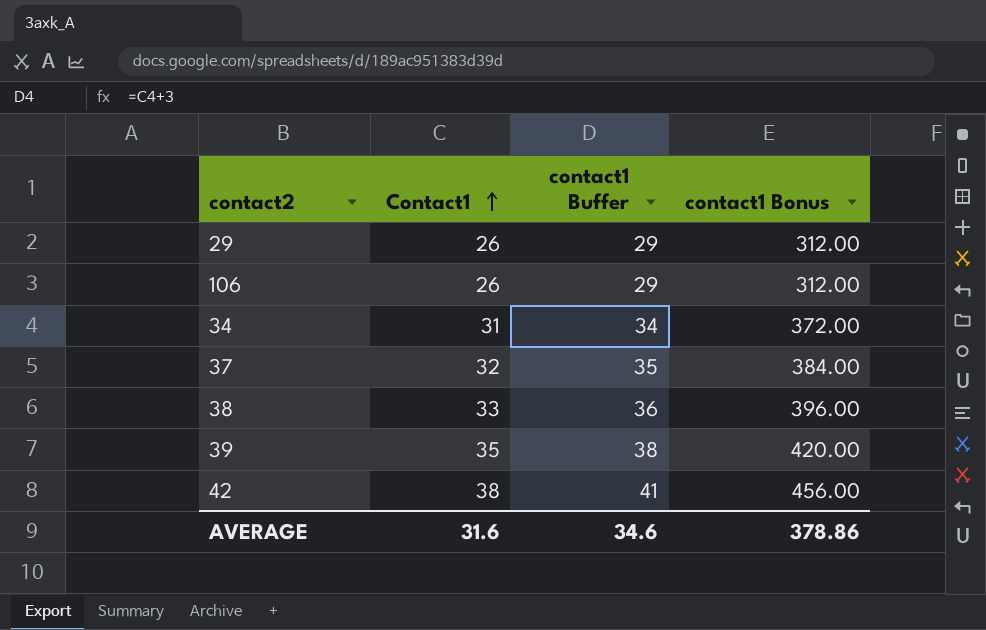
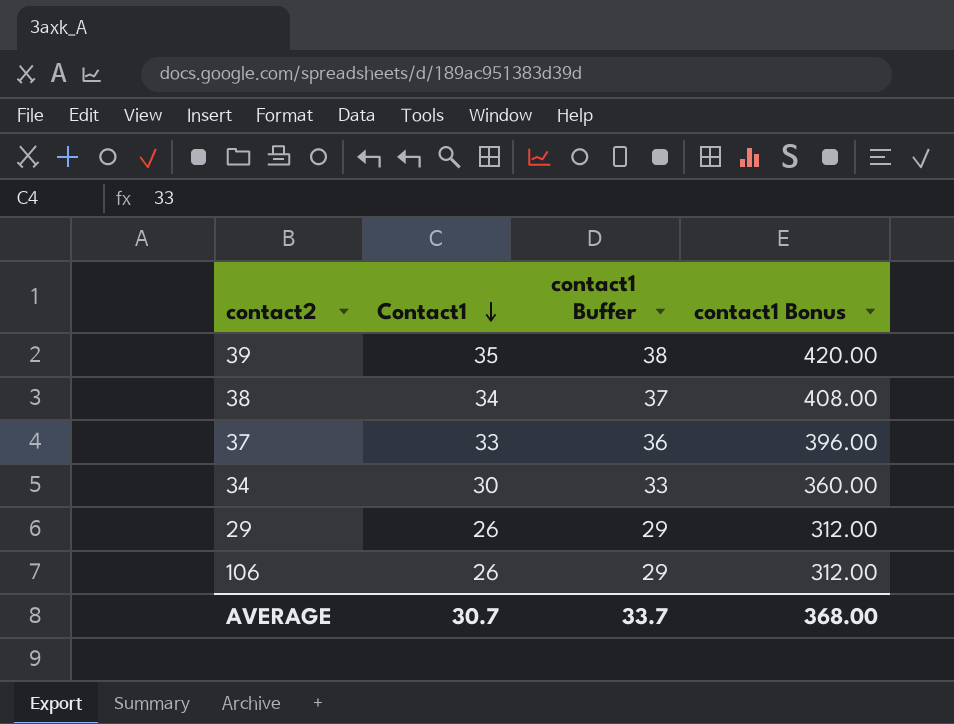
row order: Contact1 ascending -> Contact1 descending
row 42: 38 | 41 | 456.00 -> none
38 | Contact1: 33 -> 34
38 | contact1 Buffer: 36 -> 37
38 | contact1 Bonus: 396.00 -> 408.00
37 | Contact1: 32 -> 33
37 | contact1 Buffer: 35 -> 36
37 | contact1 Bonus: 384.00 -> 396.00
34 | Contact1: 31 -> 30
34 | contact1 Buffer: 34 -> 33
34 | contact1 Bonus: 372.00 -> 360.00
AVERAGE | Contact1: 31.6 -> 30.7
AVERAGE | contact1 Buffer: 34.6 -> 33.7
AVERAGE | contact1 Bonus: 378.86 -> 368.00

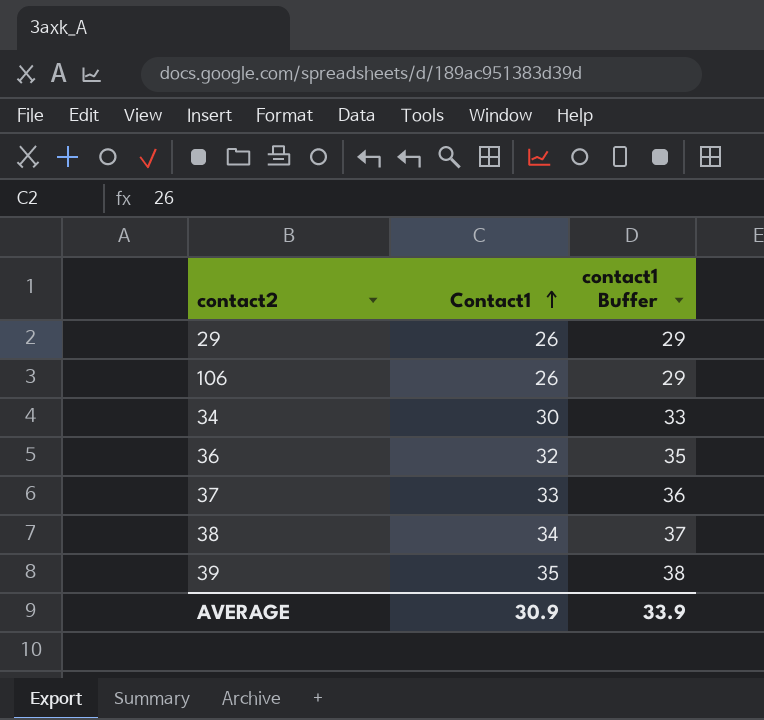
row order: Contact1 descending -> Contact1 ascending
column contact1 Bonus | formula: [Contact1] * 12 -> none
row 36: none -> 32 | 35
AVERAGE | Contact1: 30.7 -> 30.9
AVERAGE | contact1 Buffer: 33.7 -> 33.9

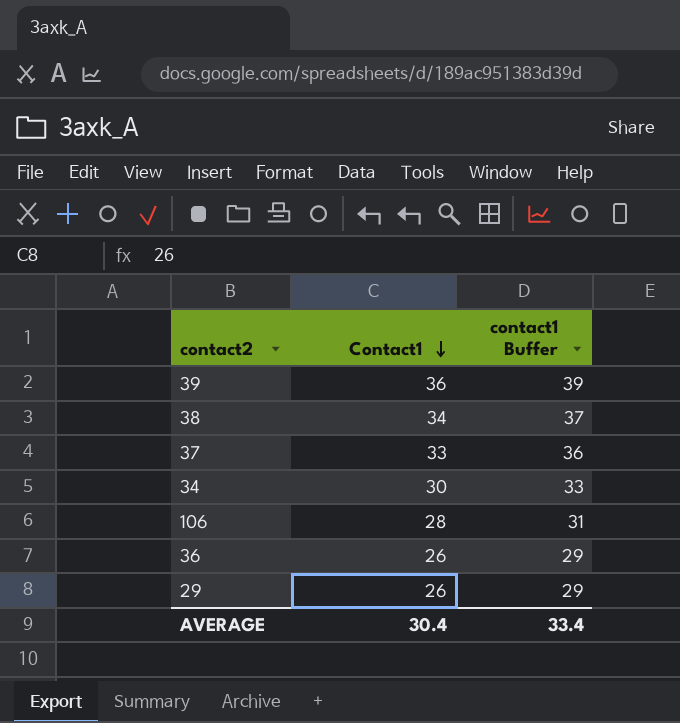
row order: Contact1 ascending -> Contact1 descending
39 | Contact1: 35 -> 36
39 | contact1 Buffer: 38 -> 39
106 | Contact1: 26 -> 28
106 | contact1 Buffer: 29 -> 31
36 | Contact1: 32 -> 26
36 | contact1 Buffer: 35 -> 29
AVERAGE | Contact1: 30.9 -> 30.4
AVERAGE | contact1 Buffer: 33.9 -> 33.4

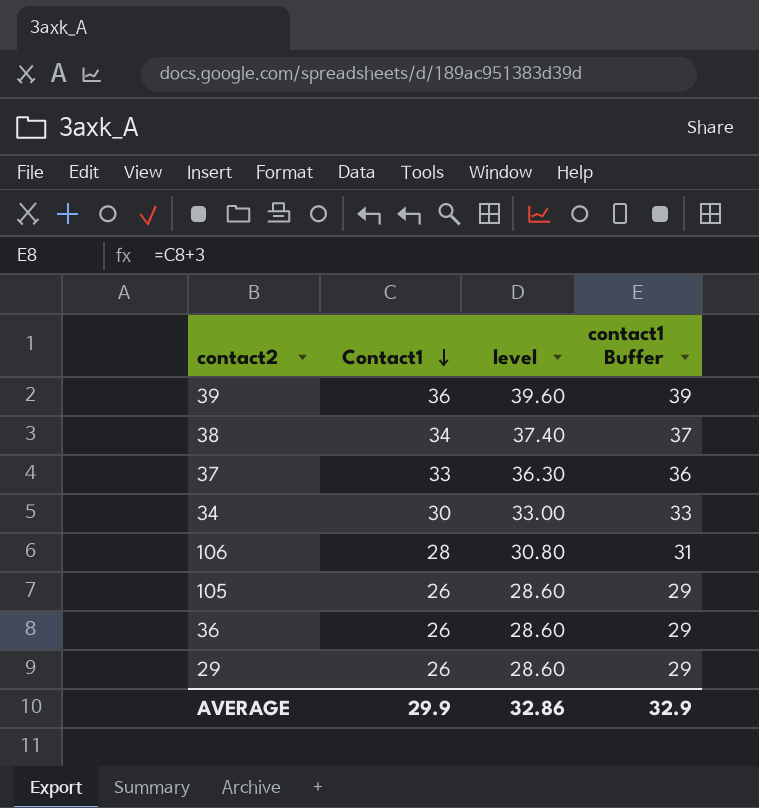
column level | formula: none -> [Contact1] * 1.1
row 105: none -> 26 | 28.60 | 29
AVERAGE | Contact1: 30.4 -> 29.9
AVERAGE | contact1 Buffer: 33.4 -> 32.9

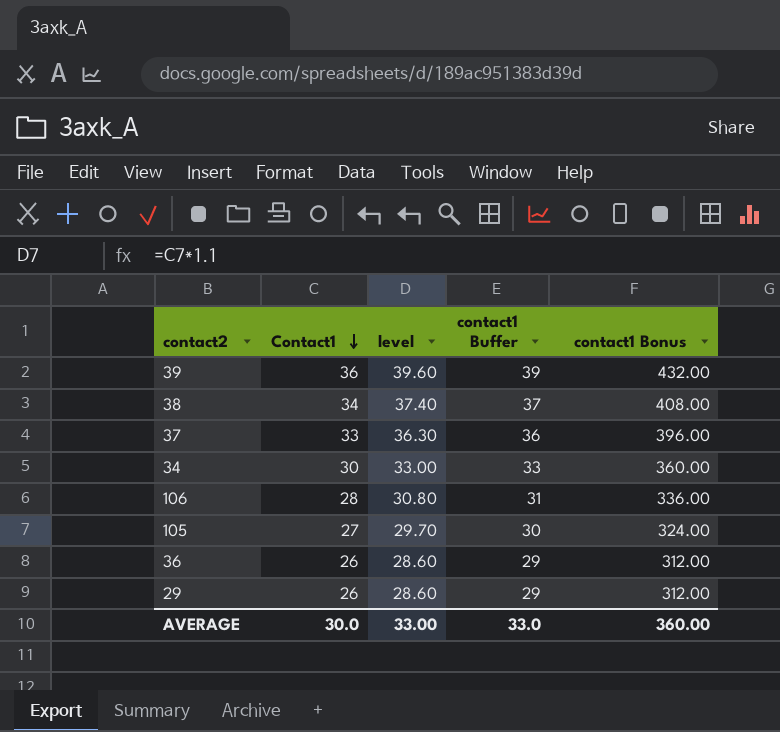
column contact1 Bonus | formula: none -> [Contact1] * 12
105 | Contact1: 26 -> 27
105 | level: 28.60 -> 29.70
105 | contact1 Buffer: 29 -> 30
AVERAGE | Contact1: 29.9 -> 30.0
AVERAGE | level: 32.86 -> 33.00
AVERAGE | contact1 Buffer: 32.9 -> 33.0

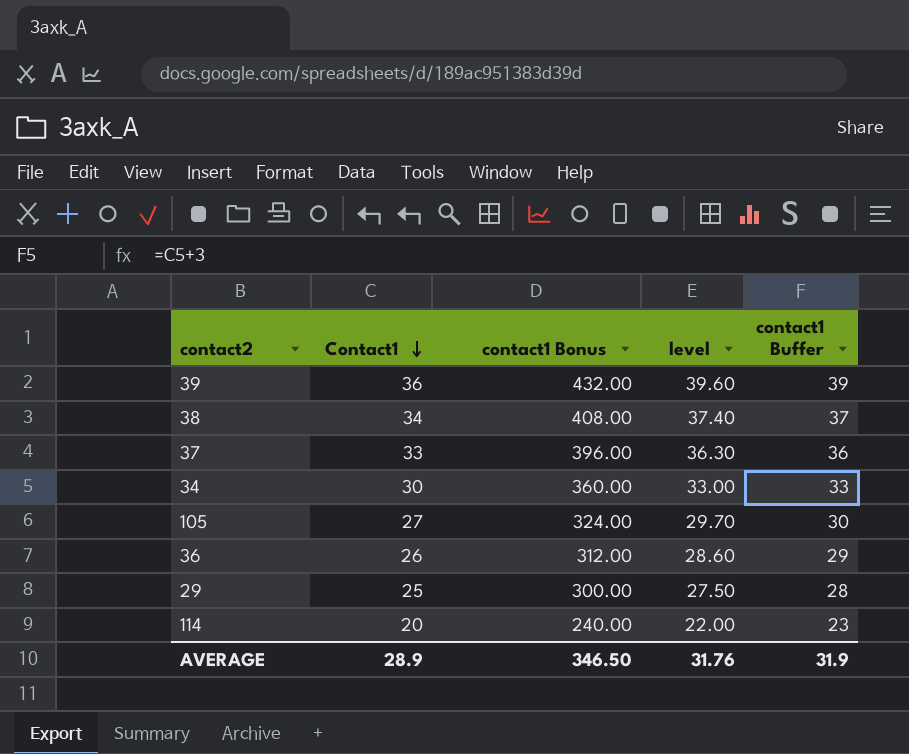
column contact1 Bonus | position: 5 -> 3
row 106: 28 | 30.80 | 31 | 336.00 -> none
29 | Contact1: 26 -> 25
29 | contact1 Bonus: 312.00 -> 300.00
29 | level: 28.60 -> 27.50
29 | contact1 Buffer: 29 -> 28
row 114: none -> 20 | 240.00 | 22.00 | 23
AVERAGE | Contact1: 30.0 -> 28.9
AVERAGE | contact1 Bonus: 360.00 -> 346.50
AVERAGE | level: 33.00 -> 31.76
AVERAGE | contact1 Buffer: 33.0 -> 31.9

